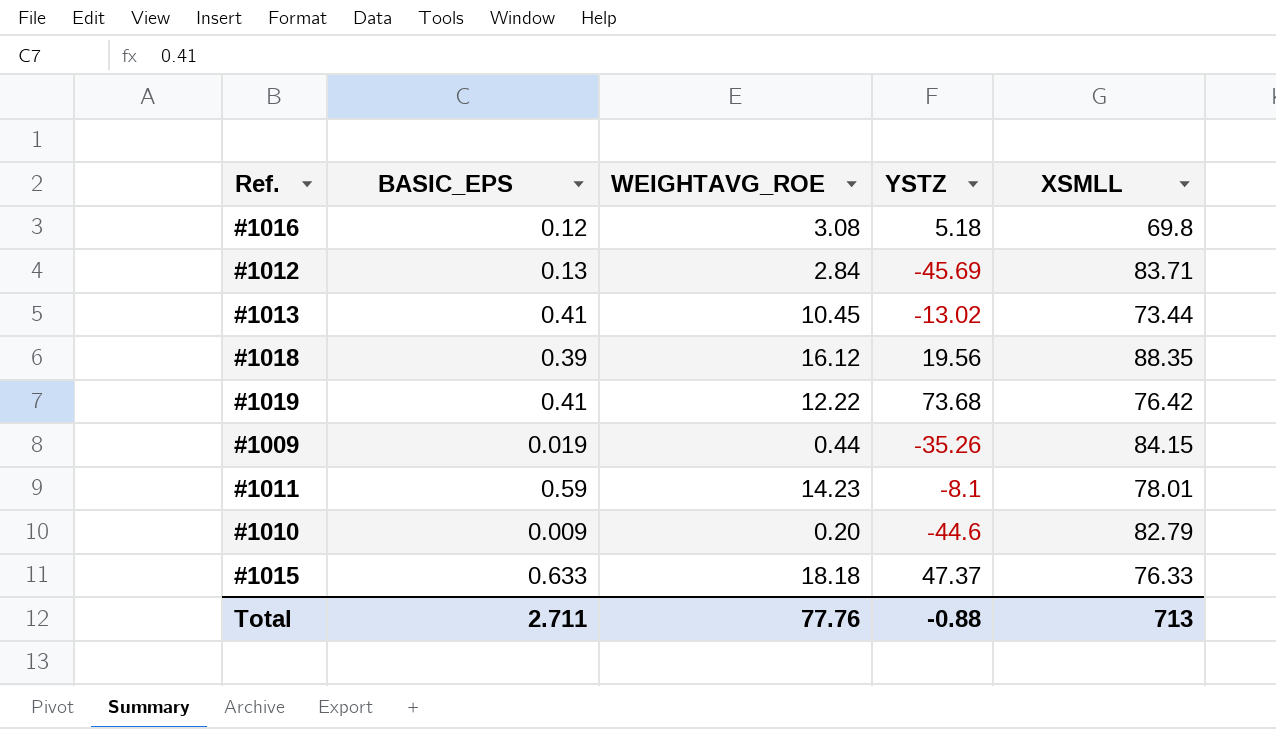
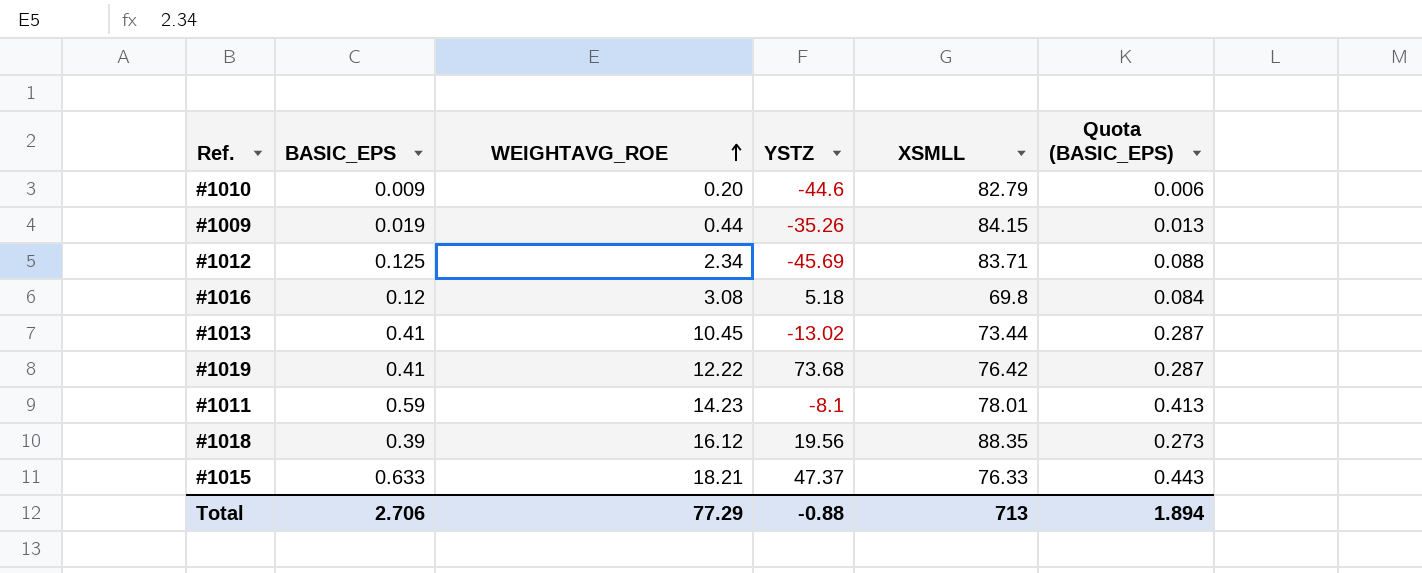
row order: none -> WEIGHTAVG_ROE ascending
column Quota (BASIC_EPS) | formula: none -> [BASIC_EPS] * 0.7
#1012 | BASIC_EPS: 0.13 -> 0.125
#1012 | WEIGHTAVG_ROE: 2.84 -> 2.34
#1015 | WEIGHTAVG_ROE: 18.18 -> 18.21
Total | BASIC_EPS: 2.711 -> 2.706
Total | WEIGHTAVG_ROE: 77.76 -> 77.29

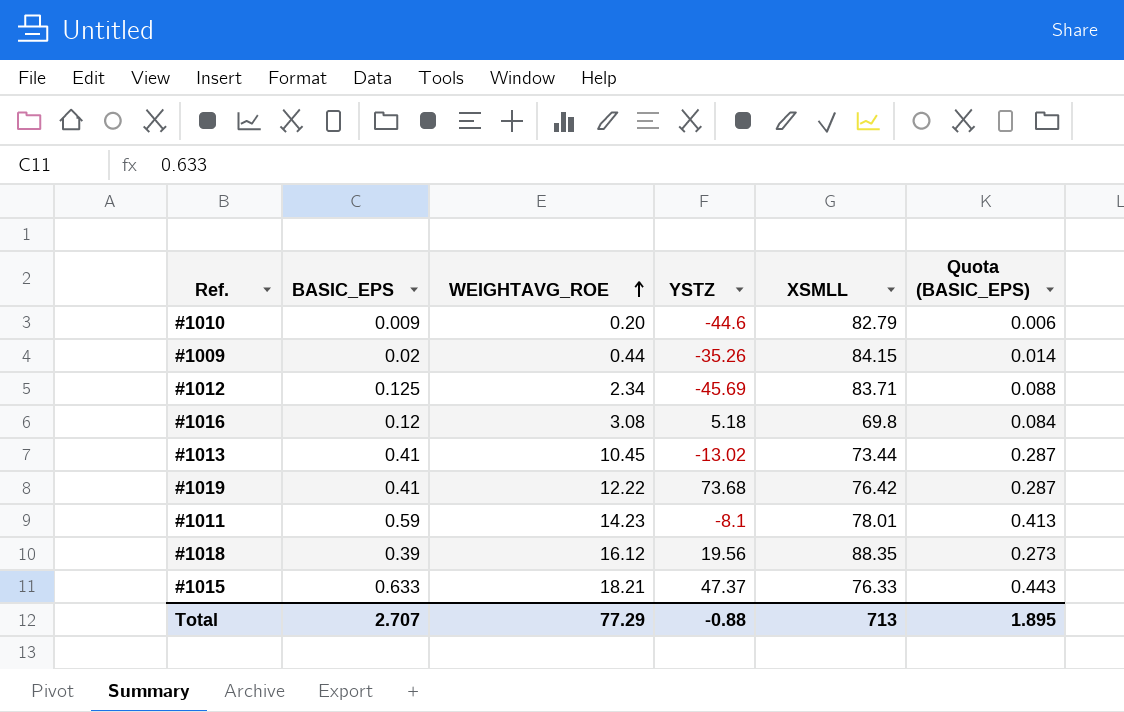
#1009 | BASIC_EPS: 0.019 -> 0.02
#1009 | Quota (BASIC_EPS): 0.013 -> 0.014
Total | BASIC_EPS: 2.706 -> 2.707
Total | Quota (BASIC_EPS): 1.894 -> 1.895

